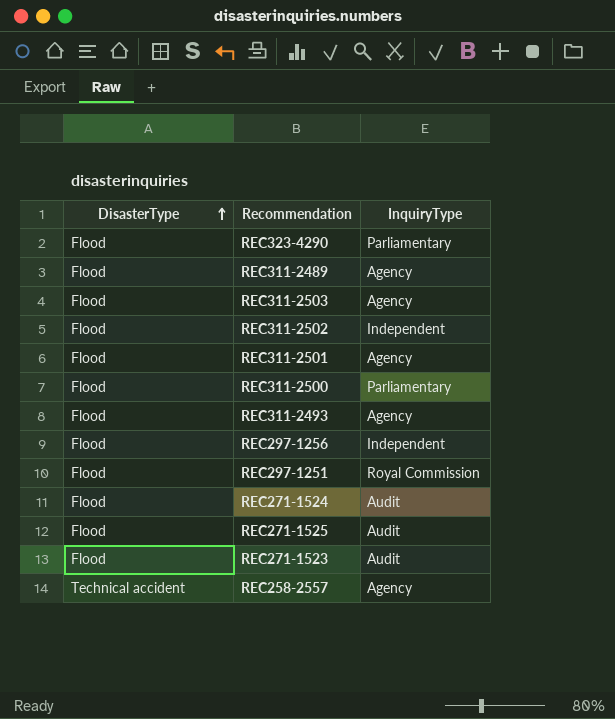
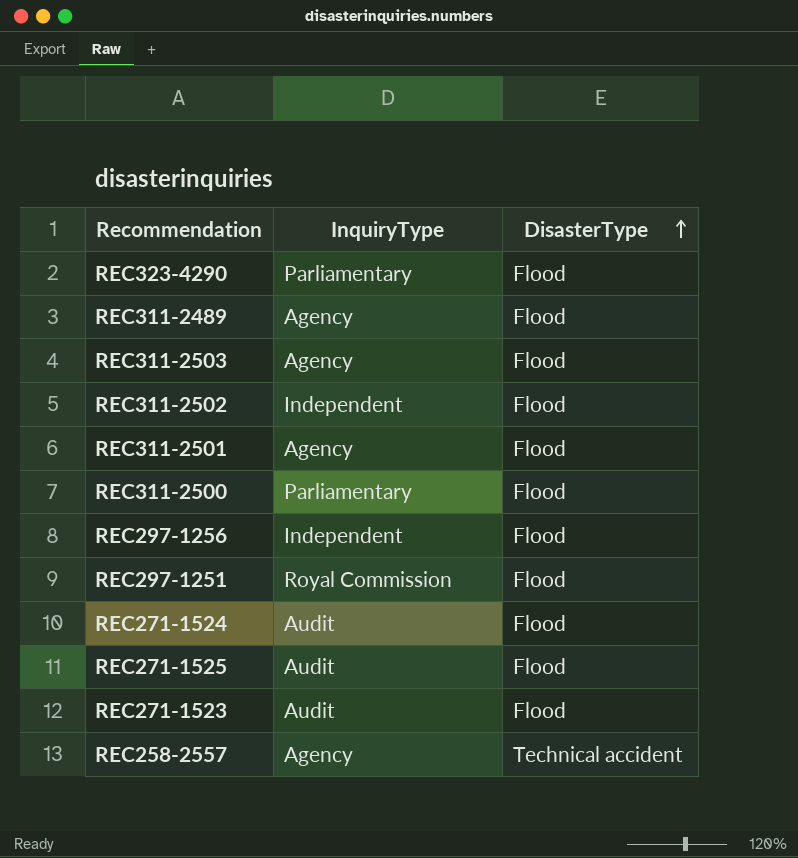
column DisasterType | position: 1 -> 3
row REC311-2493: Flood | Agency -> none

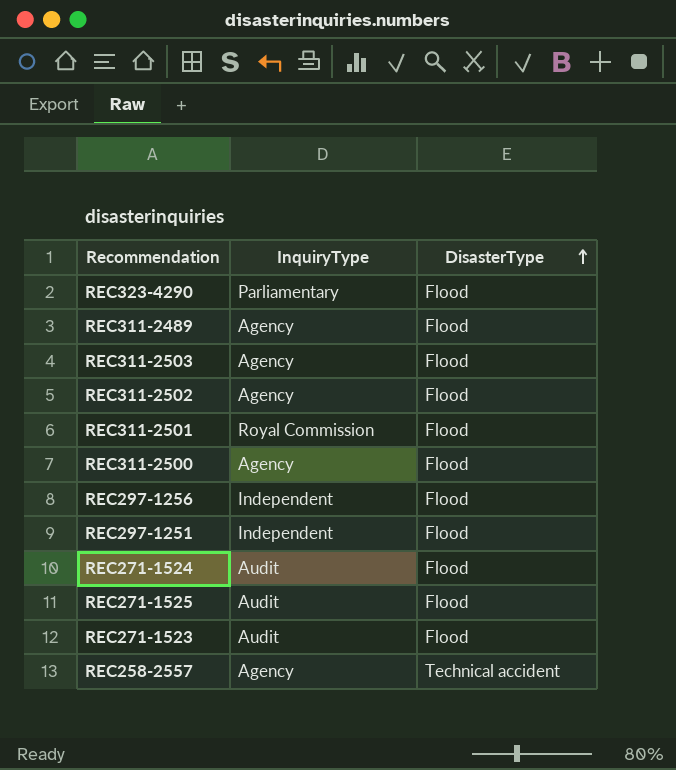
REC311-2502 | InquiryType: Independent -> Agency
REC311-2501 | InquiryType: Agency -> Royal Commission
REC311-2500 | InquiryType: Parliamentary -> Agency
REC297-1251 | InquiryType: Royal Commission -> Independent

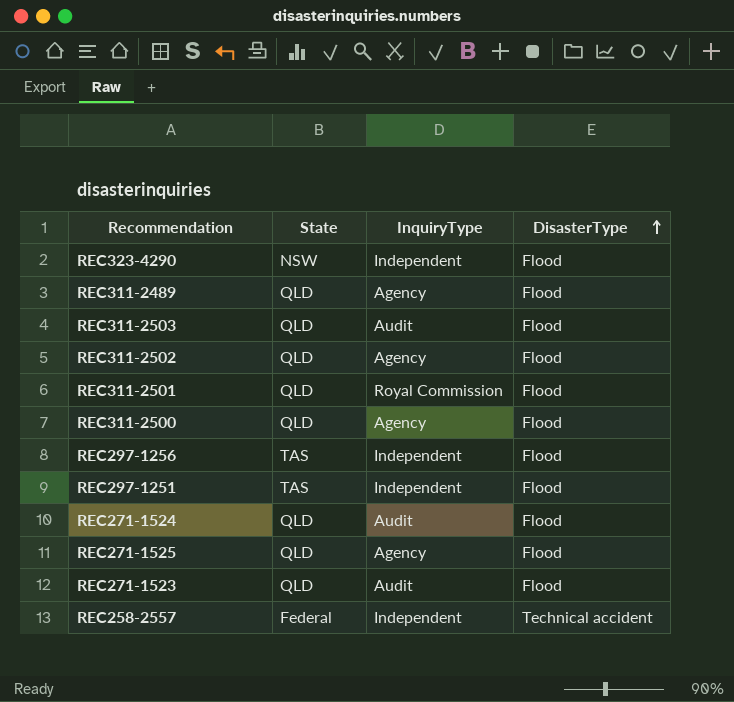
column State | position: none -> 2
REC323-4290 | InquiryType: Parliamentary -> Independent
REC311-2503 | InquiryType: Agency -> Audit
REC271-1525 | InquiryType: Audit -> Agency
REC258-2557 | InquiryType: Agency -> Independent

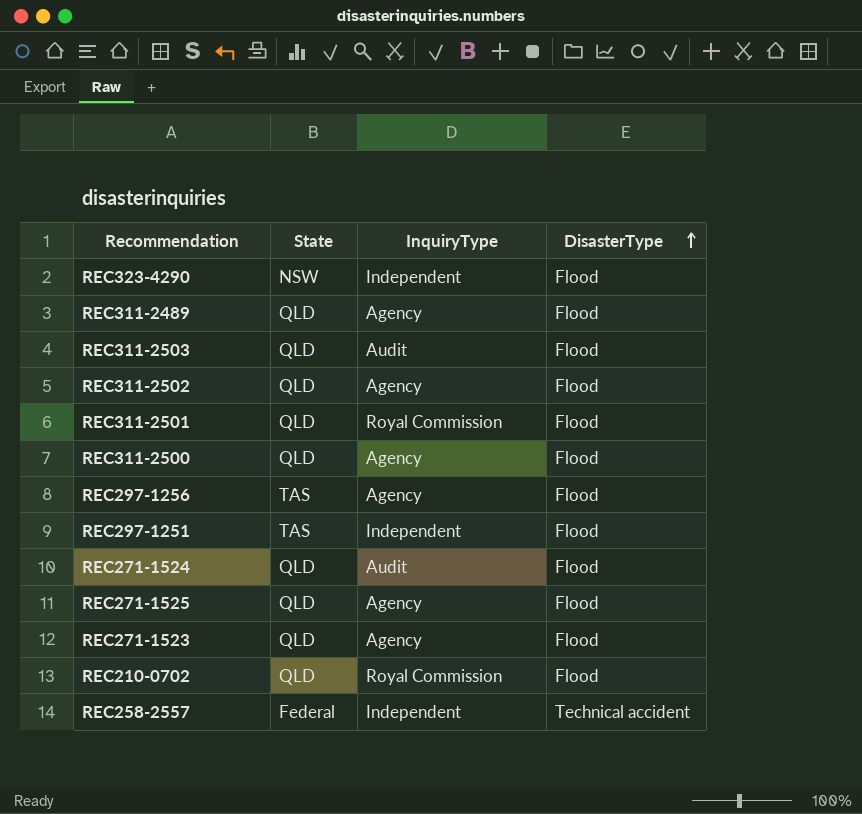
REC297-1256 | InquiryType: Independent -> Agency
REC271-1523 | InquiryType: Audit -> Agency
row REC210-0702: none -> QLD | Royal Commission | Flood

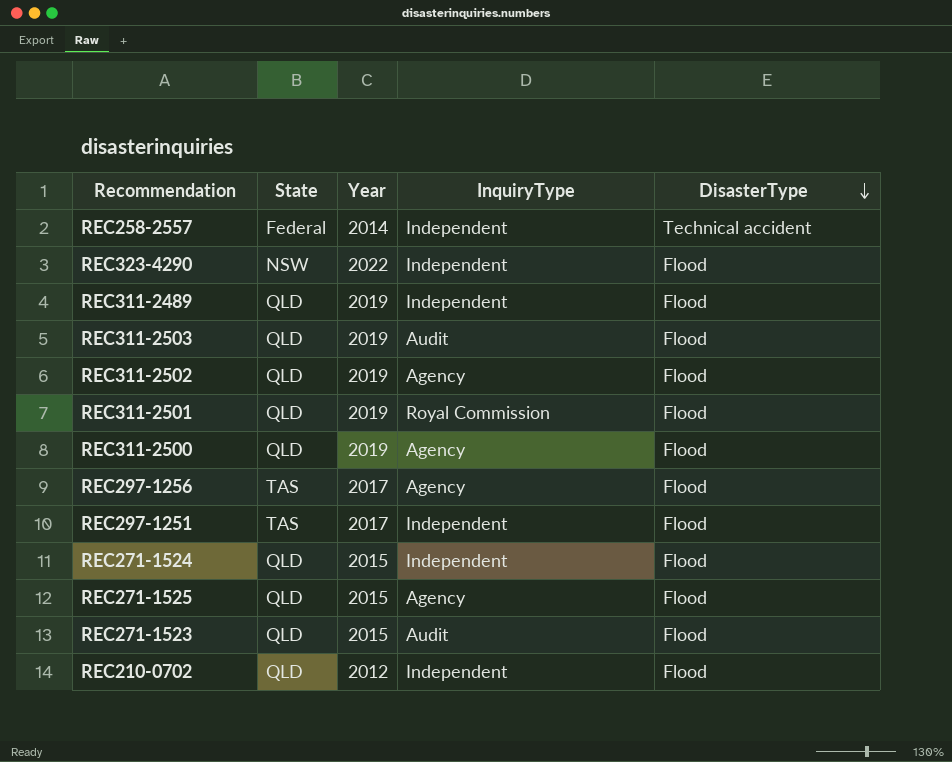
row order: DisasterType ascending -> DisasterType descending
column Year | position: none -> 3
REC311-2489 | InquiryType: Agency -> Independent
REC271-1524 | InquiryType: Audit -> Independent
REC271-1523 | InquiryType: Agency -> Audit
REC210-0702 | InquiryType: Royal Commission -> Independent

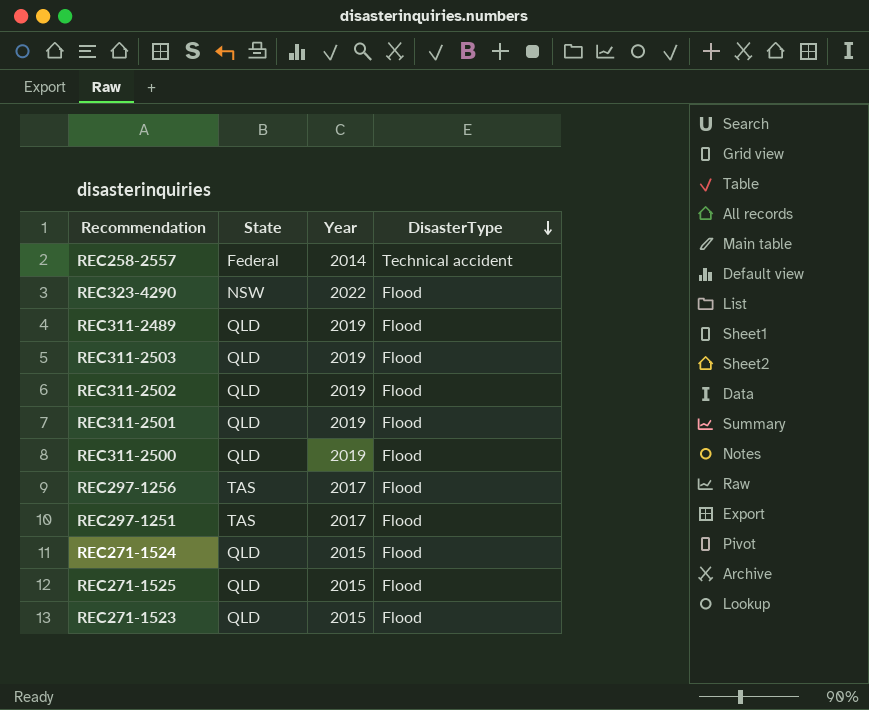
column InquiryType | position: 4 -> none
row REC210-0702: QLD | 2012 | Independent | Flood -> none

